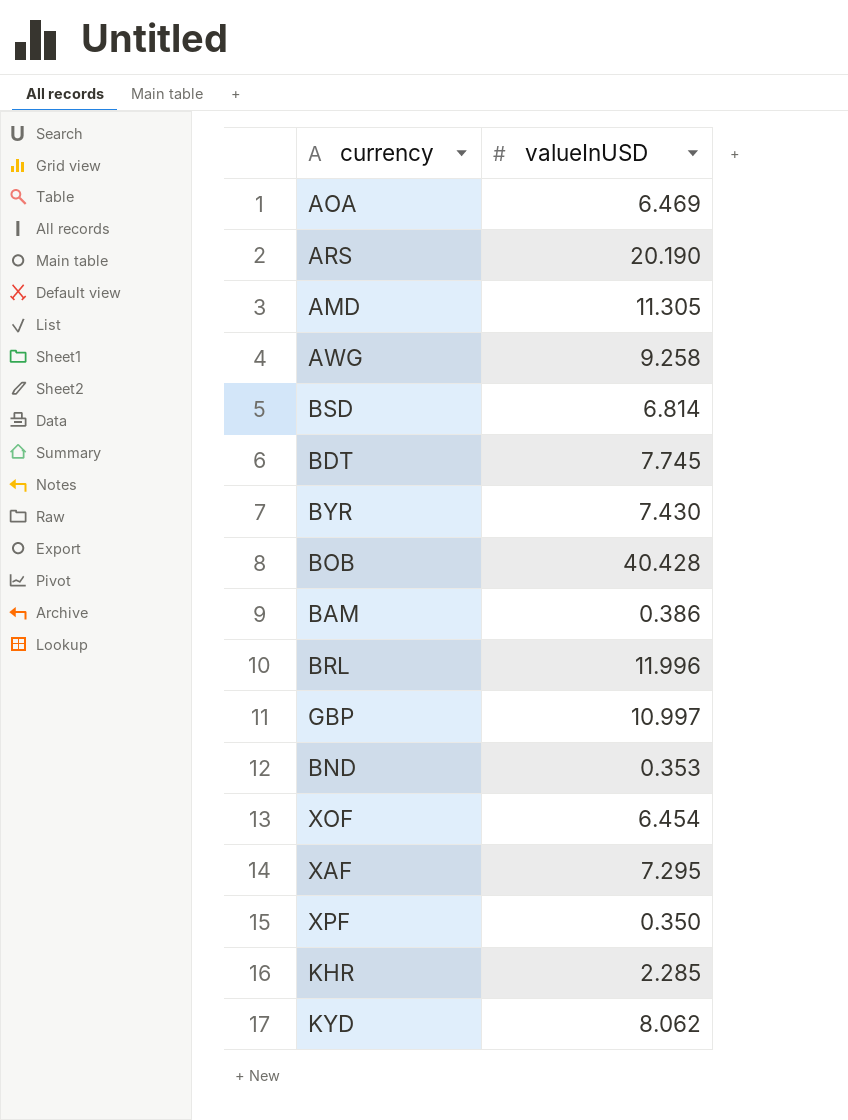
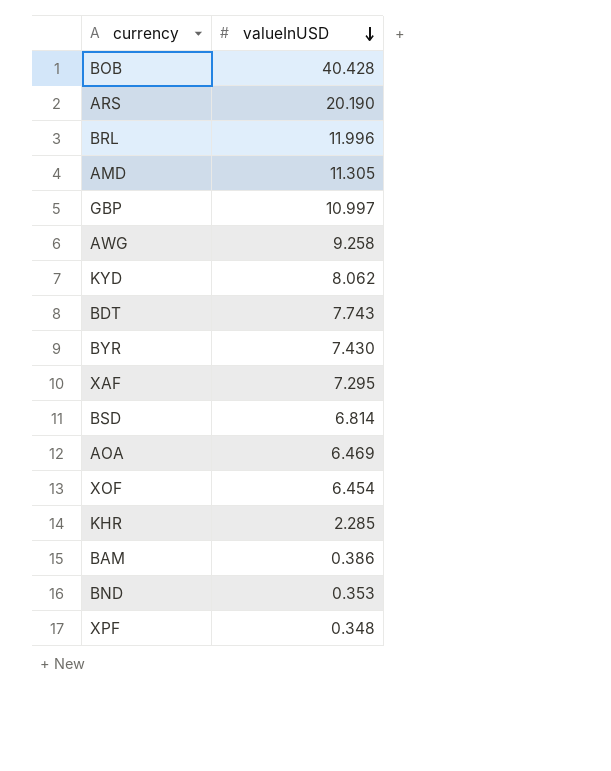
row order: none -> valueInUSD descending
BDT | valueInUSD: 7.745 -> 7.743
XPF | valueInUSD: 0.350 -> 0.348

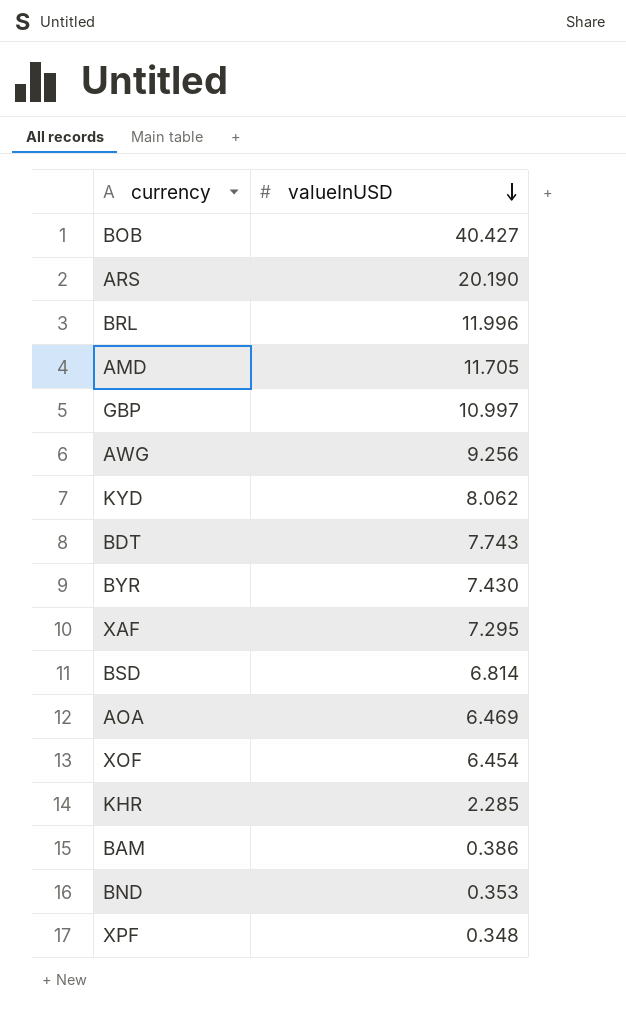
BOB | valueInUSD: 40.428 -> 40.427
AMD | valueInUSD: 11.305 -> 11.705
AWG | valueInUSD: 9.258 -> 9.256

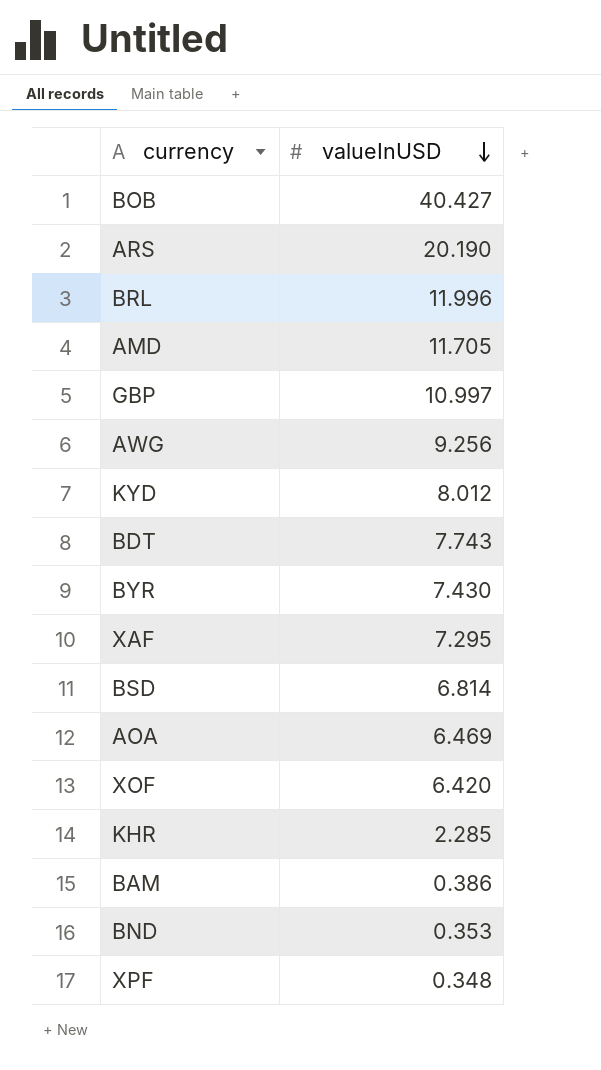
KYD | valueInUSD: 8.062 -> 8.012
XOF | valueInUSD: 6.454 -> 6.420

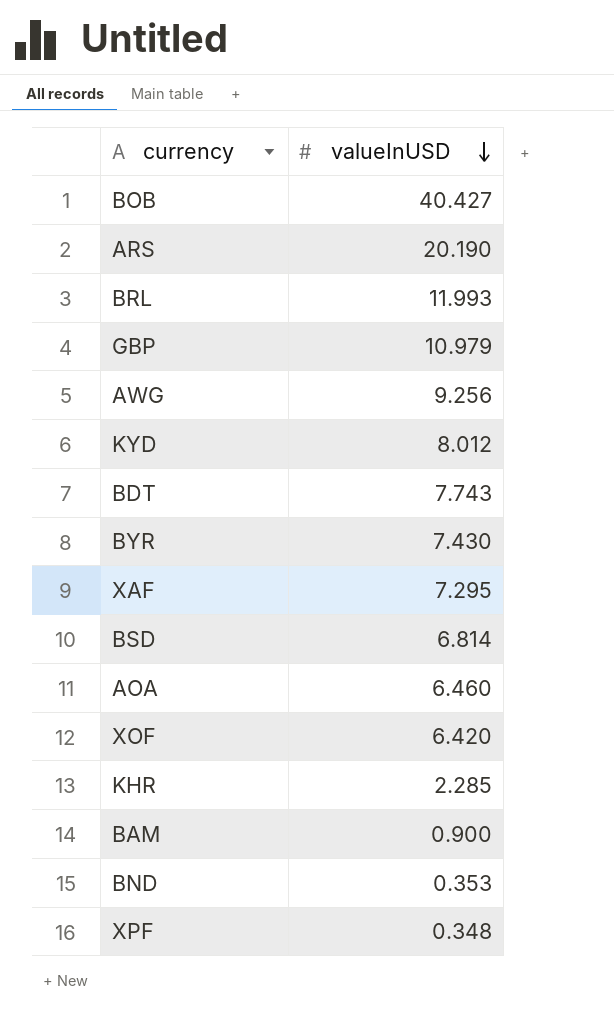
row AMD: 11.705 -> none
BRL | valueInUSD: 11.996 -> 11.993
GBP | valueInUSD: 10.997 -> 10.979
AOA | valueInUSD: 6.469 -> 6.460
BAM | valueInUSD: 0.386 -> 0.900

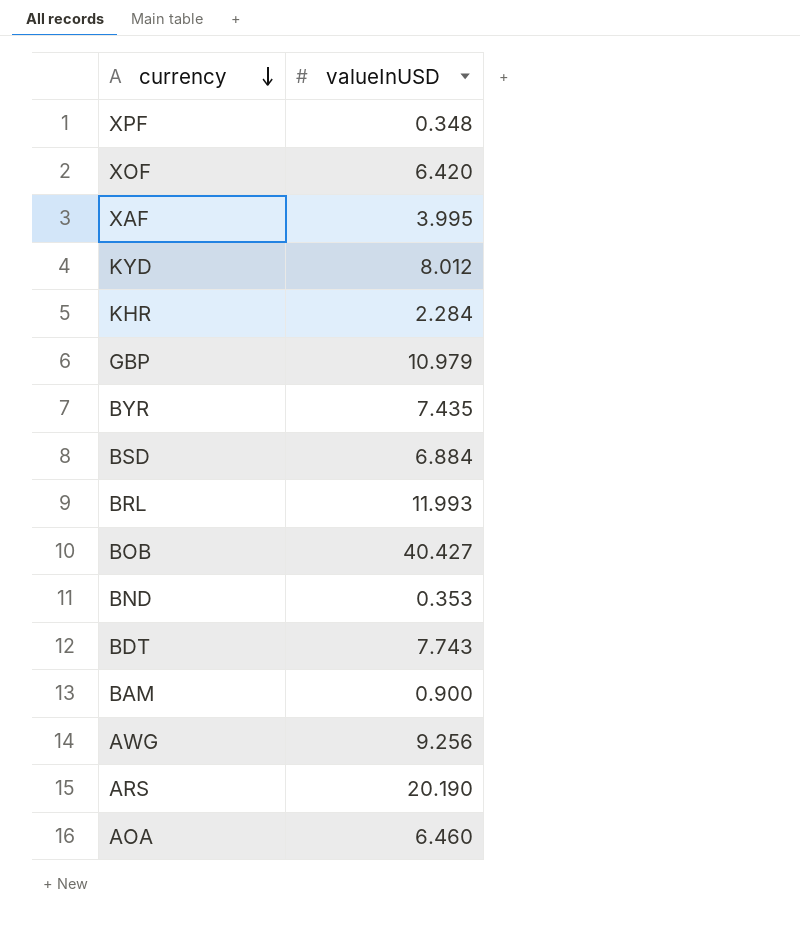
row order: valueInUSD descending -> currency descending
XAF | valueInUSD: 7.295 -> 3.995
KHR | valueInUSD: 2.285 -> 2.284
BYR | valueInUSD: 7.430 -> 7.435
BSD | valueInUSD: 6.814 -> 6.884

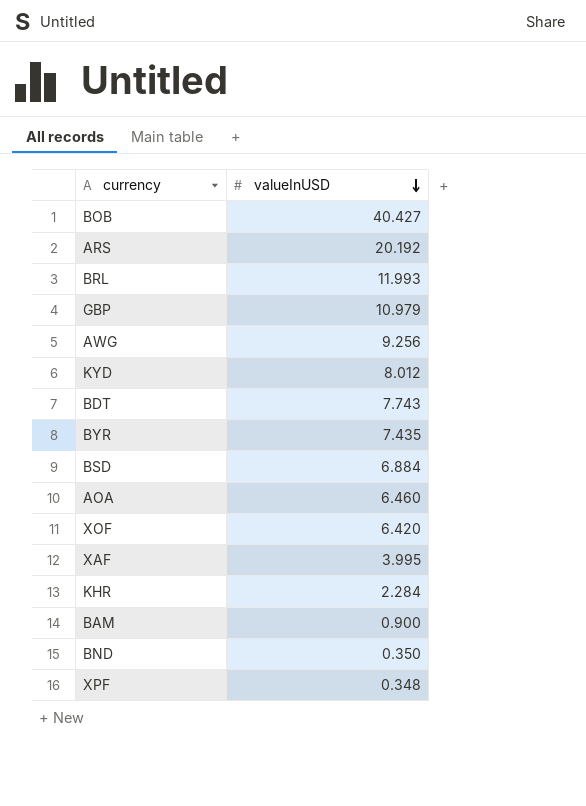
row order: currency descending -> valueInUSD descending
ARS | valueInUSD: 20.190 -> 20.192
BND | valueInUSD: 0.353 -> 0.350

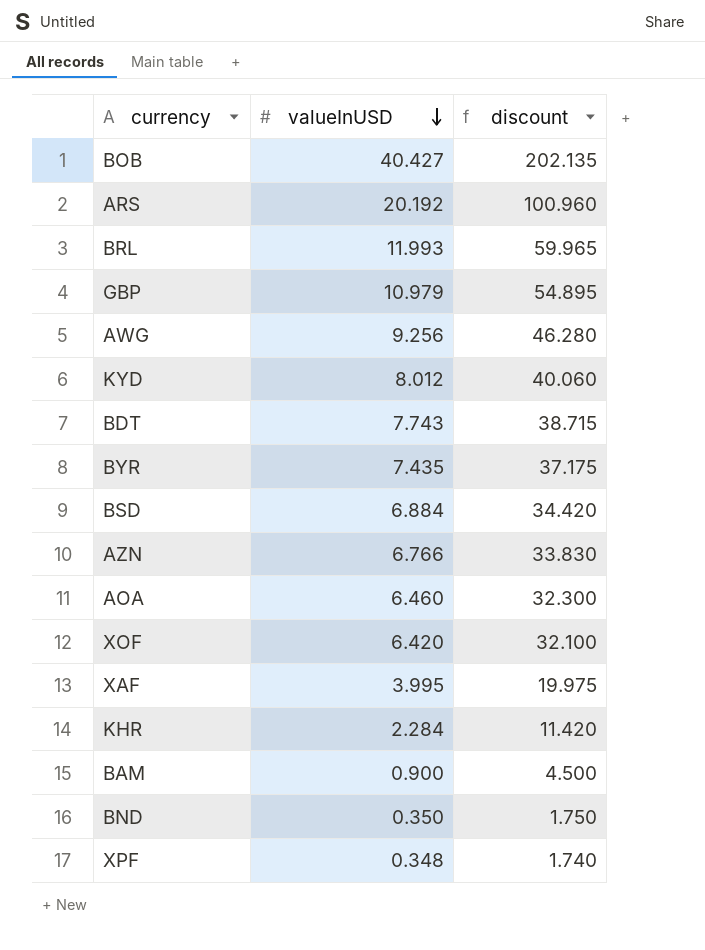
column discount | formula: none -> [valueInUSD] * 5
row AZN: none -> 6.766 | 33.830

